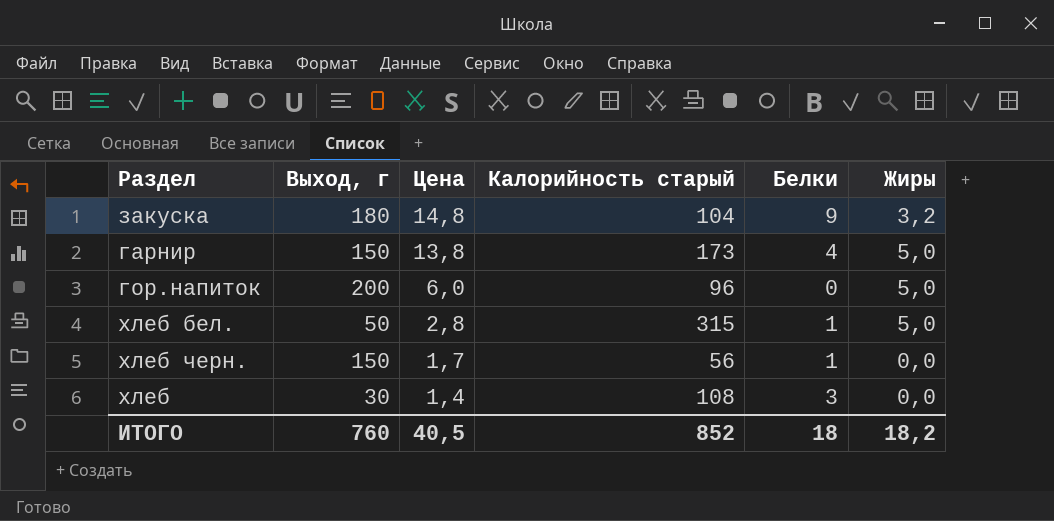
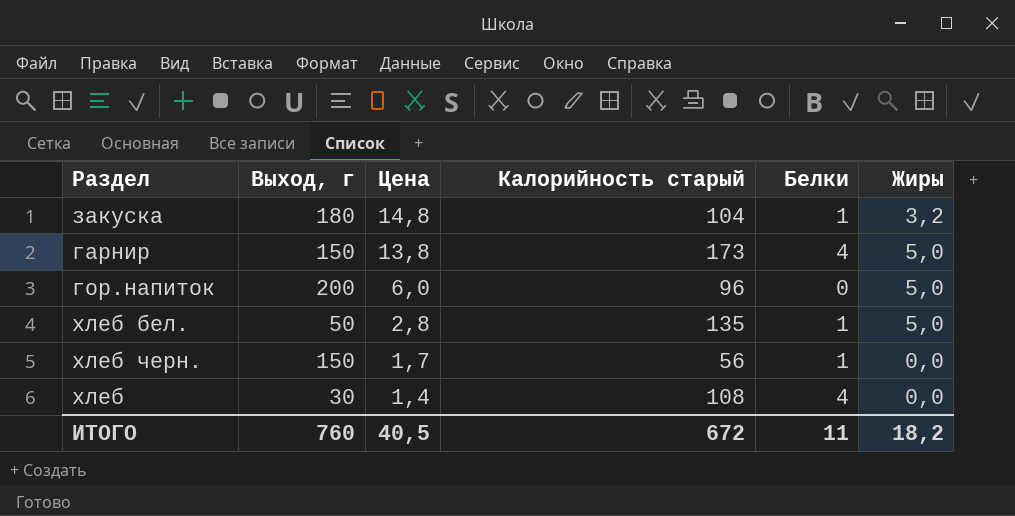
закуска | Белки: 9 -> 1
хлеб бел. | Калорийность старый: 315 -> 135
хлеб | Белки: 3 -> 4
ИТОГО | Калорийность старый: 852 -> 672
ИТОГО | Белки: 18 -> 11

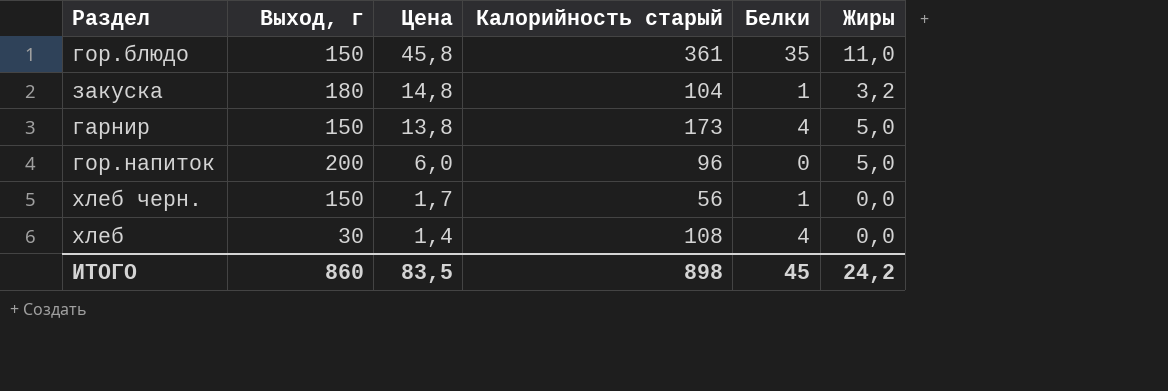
row хлеб бел.: 50 | 2,8 | 135 | 1 | 5,0 -> none
row гор.блюдо: none -> 150 | 45,8 | 361 | 35 | 11,0
ИТОГО | Выход, г: 760 -> 860
ИТОГО | Цена: 40,5 -> 83,5
ИТОГО | Калорийность старый: 672 -> 898
ИТОГО | Белки: 11 -> 45
ИТОГО | Жиры: 18,2 -> 24,2

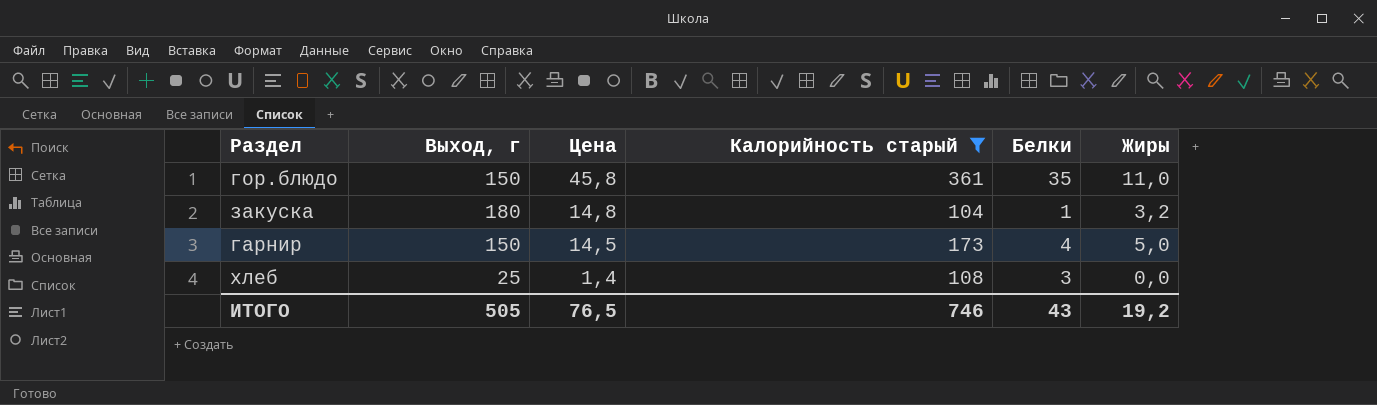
filter: none -> Калорийность старый >= 104
гарнир | Цена: 13,8 -> 14,5
хлеб | Выход, г: 30 -> 25
хлеб | Белки: 4 -> 3
ИТОГО | Выход, г: 860 -> 505
ИТОГО | Цена: 83,5 -> 76,5
ИТОГО | Калорийность старый: 898 -> 746
ИТОГО | Белки: 45 -> 43
ИТОГО | Жиры: 24,2 -> 19,2

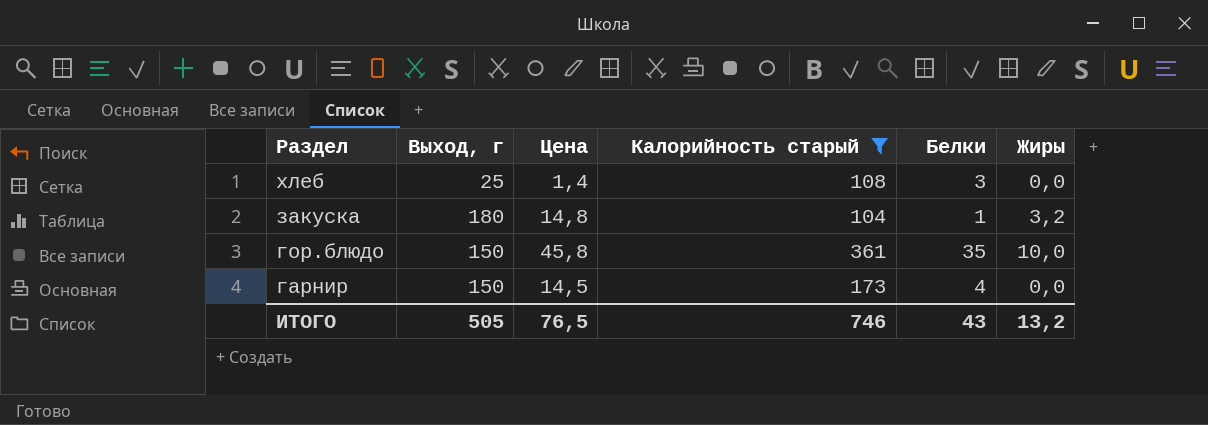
row order: Цена descending -> Раздел descending
гор.блюдо | Жиры: 11,0 -> 10,0
гарнир | Жиры: 5,0 -> 0,0
ИТОГО | Жиры: 19,2 -> 13,2

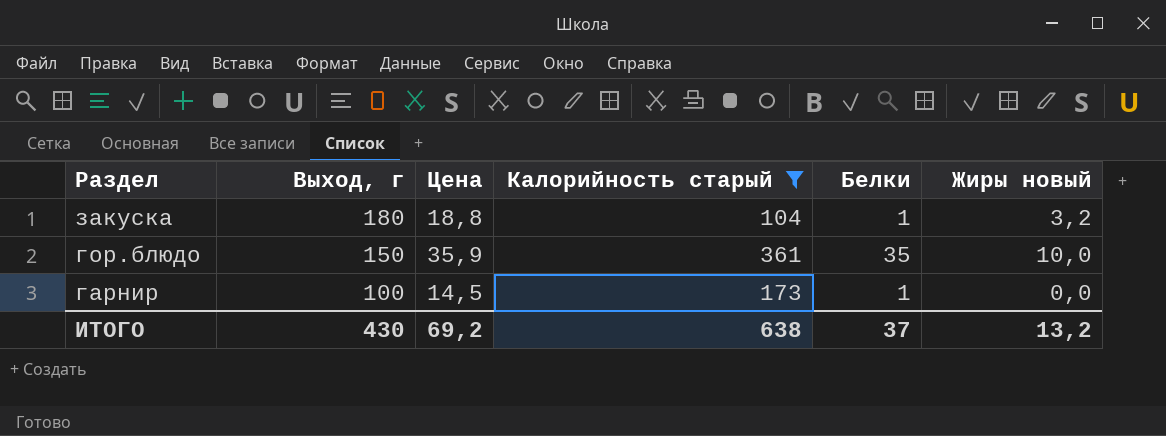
column name: Жиры -> Жиры новый
row хлеб: 25 | 1,4 | 108 | 3 | 0,0 -> none
закуска | Цена: 14,8 -> 18,8
гор.блюдо | Цена: 45,8 -> 35,9
гарнир | Выход, г: 150 -> 100
гарнир | Белки: 4 -> 1
ИТОГО | Выход, г: 505 -> 430
ИТОГО | Цена: 76,5 -> 69,2
ИТОГО | Калорийность старый: 746 -> 638
ИТОГО | Белки: 43 -> 37

